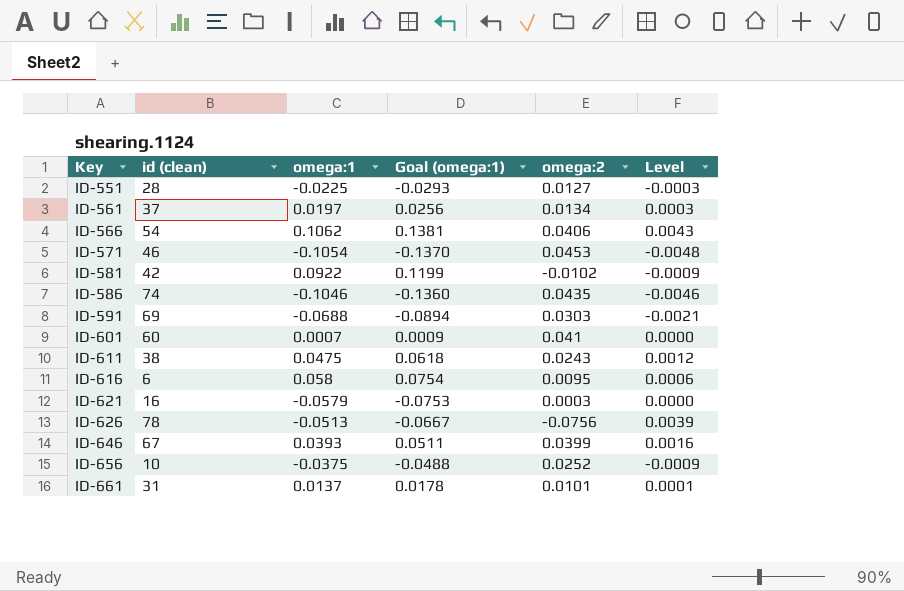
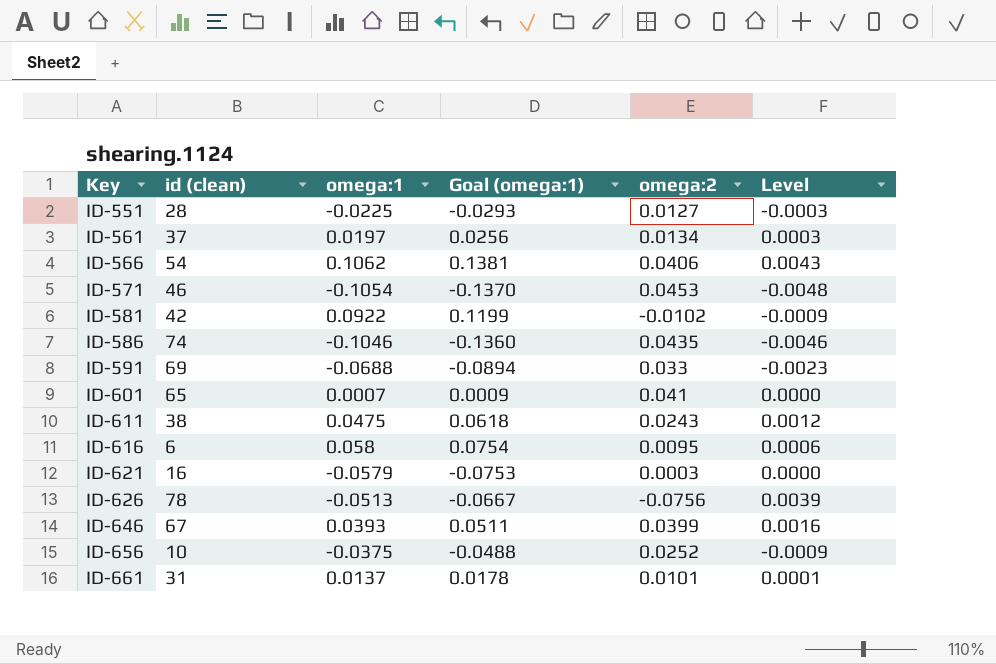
ID-591 | omega:2: 0.0303 -> 0.033
ID-591 | Level: -0.0021 -> -0.0023
ID-601 | id (clean): 60 -> 65

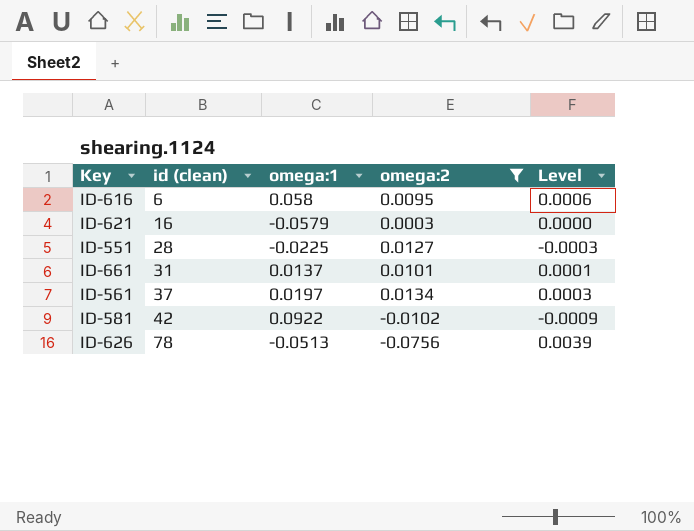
filter: none -> omega:2 <= 0.0134
row order: Key ascending -> id (clean) ascending
column Goal (omega:1) | formula: [omega:1] * 1.3 -> none

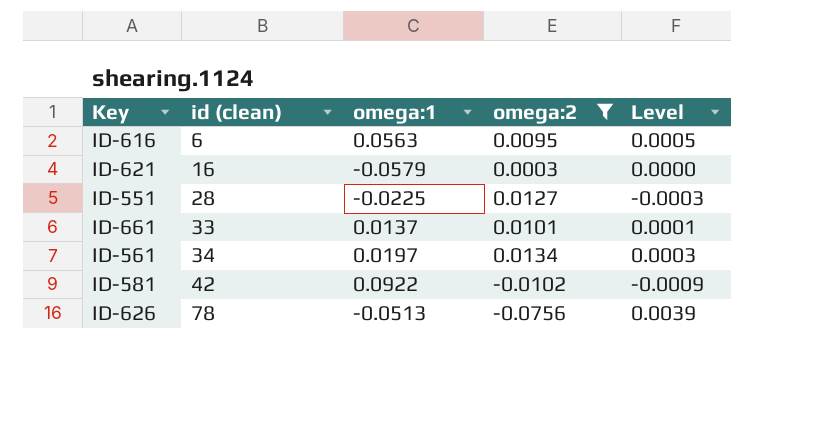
ID-616 | omega:1: 0.058 -> 0.0563
ID-616 | Level: 0.0006 -> 0.0005
ID-661 | id (clean): 31 -> 33
ID-561 | id (clean): 37 -> 34

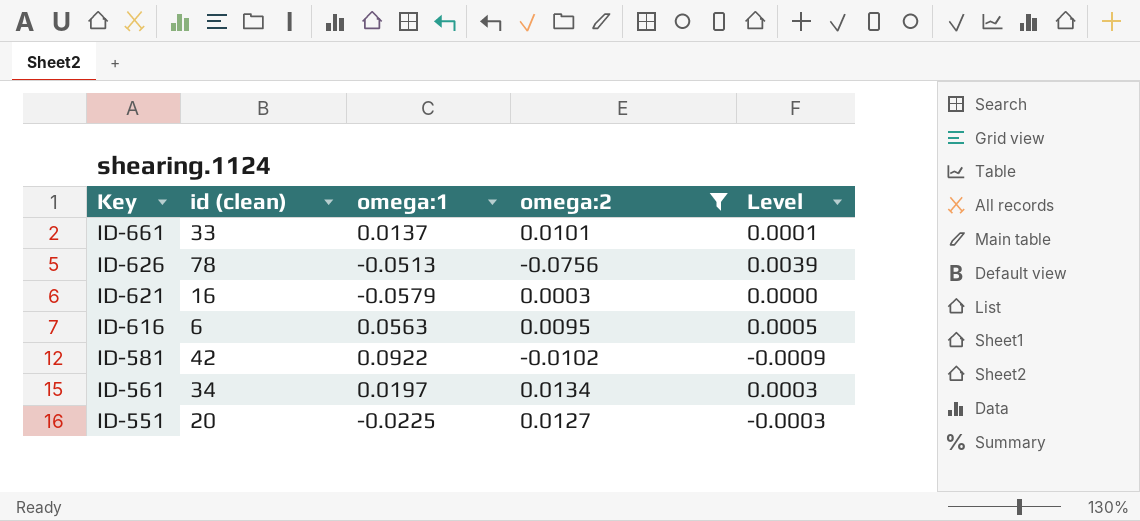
row order: id (clean) ascending -> Key descending
ID-551 | id (clean): 28 -> 20

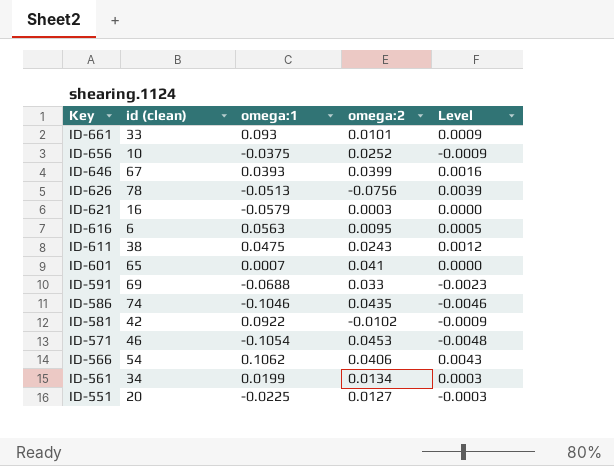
filter: omega:2 <= 0.0134 -> none
ID-661 | omega:1: 0.0137 -> 0.093
ID-661 | Level: 0.0001 -> 0.0009
ID-561 | omega:1: 0.0197 -> 0.0199

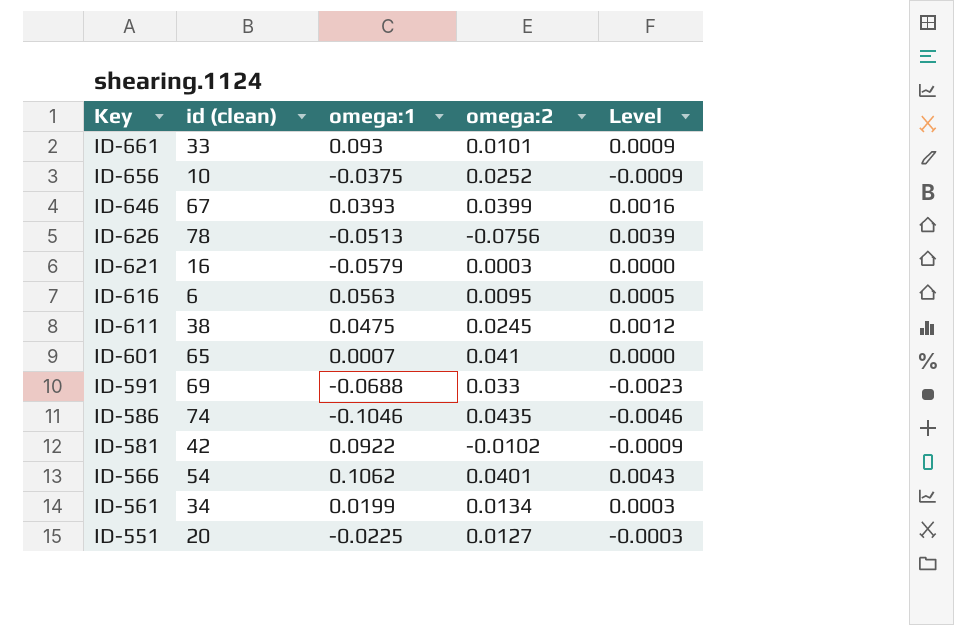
row ID-571: 46 | -0.1054 | 0.0453 | -0.0048 -> none
ID-611 | omega:2: 0.0243 -> 0.0245
ID-566 | omega:2: 0.0406 -> 0.0401

